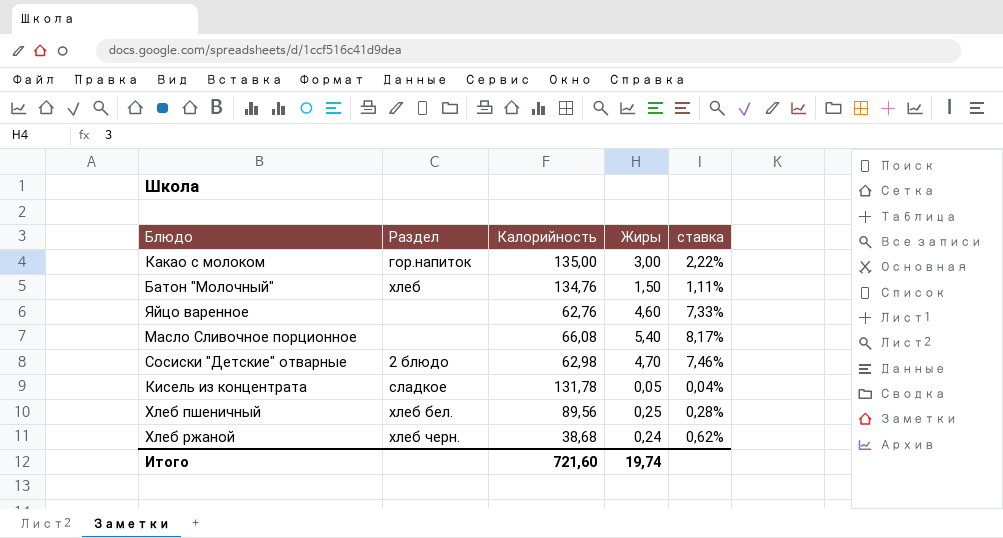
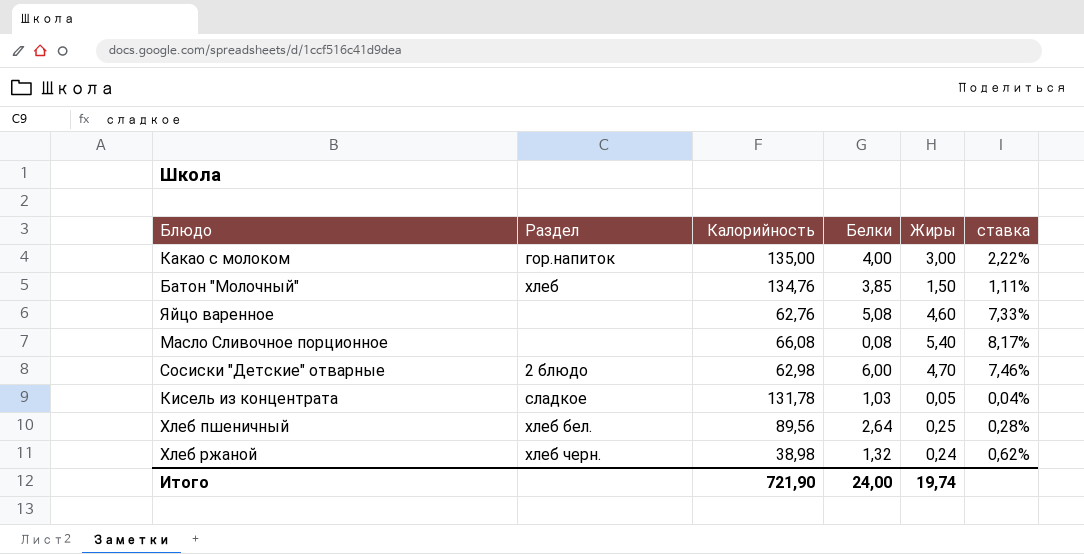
column Белки | position: none -> 4
Хлеб ржаной | Калорийность: 38,68 -> 38,98
Итого | Калорийность: 721,60 -> 721,90

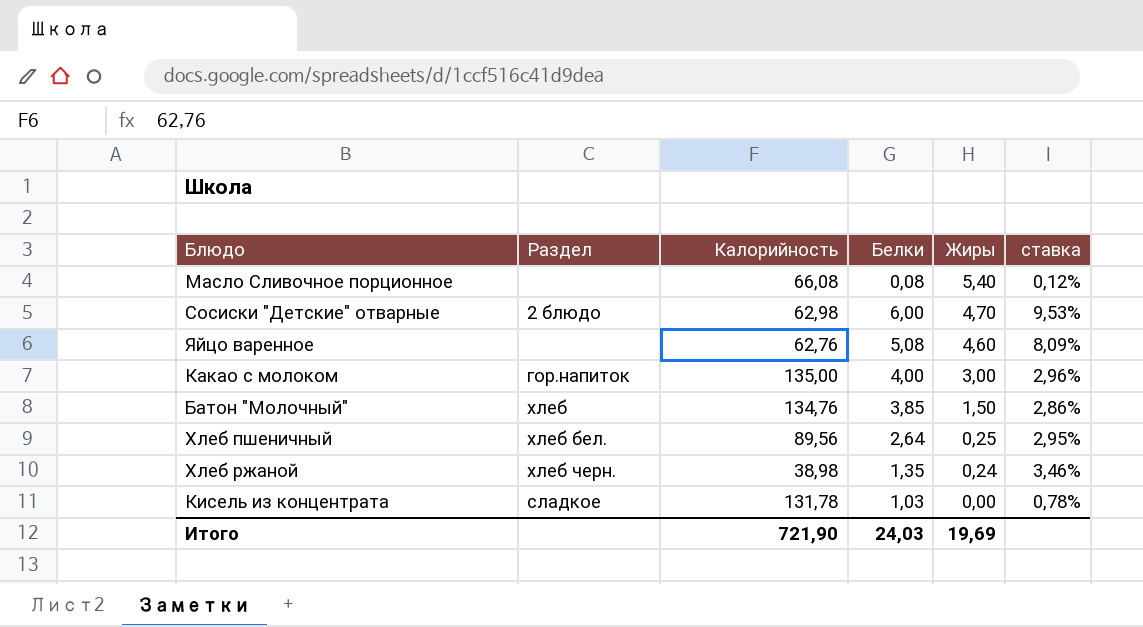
row order: none -> Жиры descending
column ставка | formula: [Жиры] / [Калорийность] -> [Белки] / [Калорийность]
Хлеб ржаной | Белки: 1,32 -> 1,35
Кисель из концентрата | Жиры: 0,05 -> 0,00
Итого | Белки: 24,00 -> 24,03
Итого | Жиры: 19,74 -> 19,69

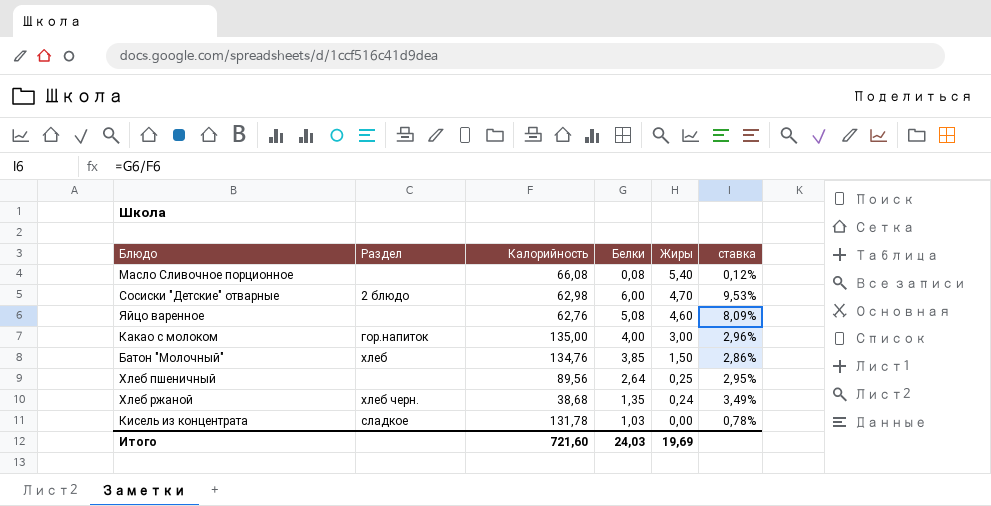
Хлеб пшеничный | Раздел: хлеб бел. -> none
Хлеб ржаной | Калорийность: 38,98 -> 38,68
Хлеб ржаной | ставка: 3,46% -> 3,49%
Итого | Калорийность: 721,90 -> 721,60

